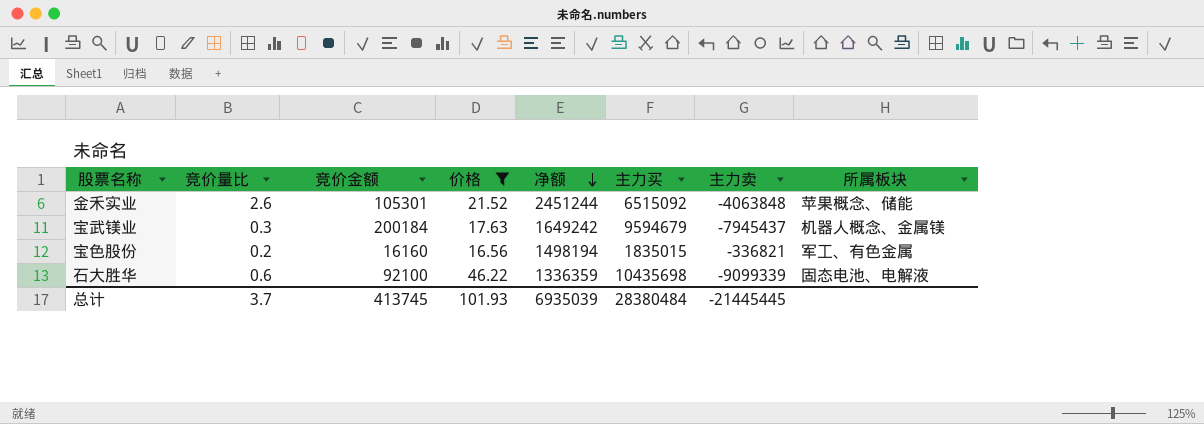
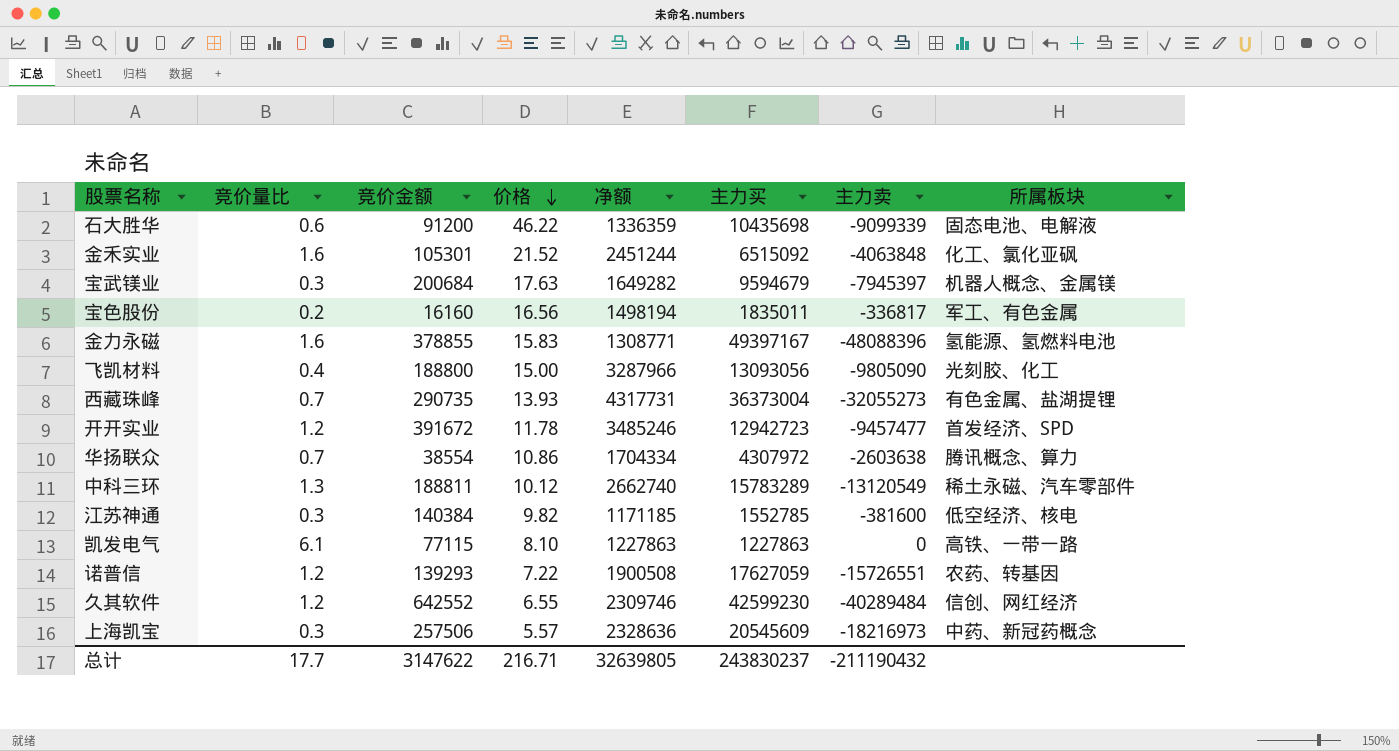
filter: 价格 >= 16.56 -> none
row order: 净额 descending -> 价格 descending
石大胜华 | 竞价金额: 92100 -> 91200
金禾实业 | 竞价量比: 2.6 -> 1.6
金禾实业 | 所属板块: 苹果概念、储能 -> 化工、氯化亚砜
宝武镁业 | 竞价金额: 200184 -> 200684
宝武镁业 | 净额: 1649242 -> 1649282
宝武镁业 | 主力卖: -7945437 -> -7945397
宝色股份 | 主力买: 1835015 -> 1835011
宝色股份 | 主力卖: -336821 -> -336817
总计 | 竞价量比: 3.7 -> 17.7
总计 | 竞价金额: 413745 -> 3147622
总计 | 价格: 101.93 -> 216.71
总计 | 净额: 6935039 -> 32639805
总计 | 主力买: 28380484 -> 243830237
总计 | 主力卖: -21445445 -> -211190432

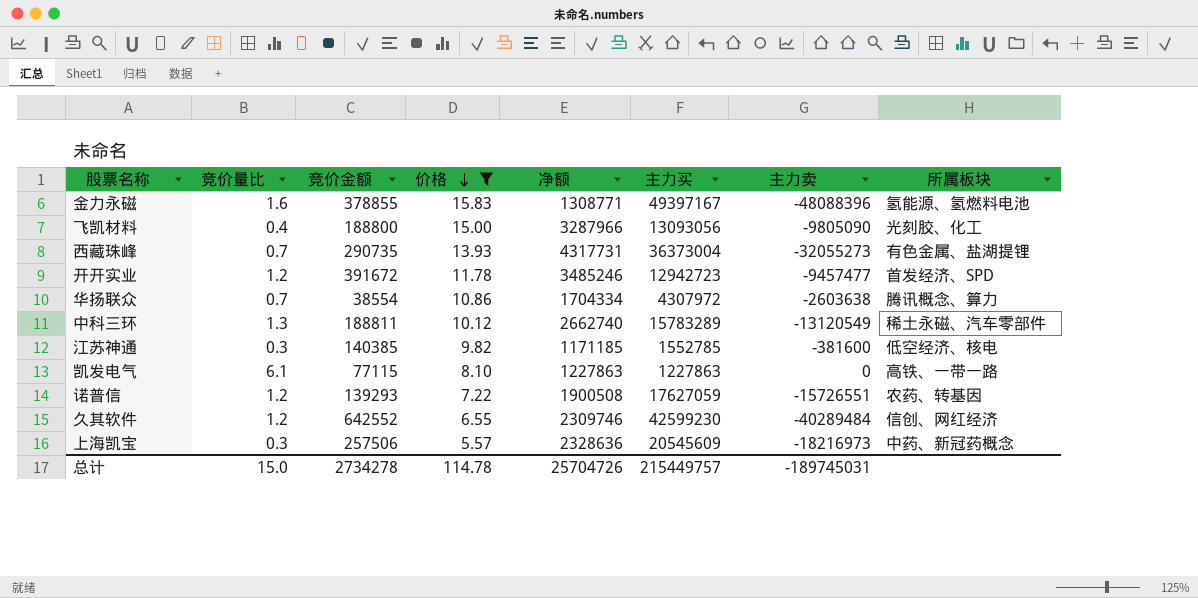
filter: none -> 价格 <= 15.83
江苏神通 | 竞价金额: 140384 -> 140385
总计 | 竞价量比: 17.7 -> 15.0
总计 | 竞价金额: 3147622 -> 2734278
总计 | 价格: 216.71 -> 114.78
总计 | 净额: 32639805 -> 25704726
总计 | 主力买: 243830237 -> 215449757
总计 | 主力卖: -211190432 -> -189745031

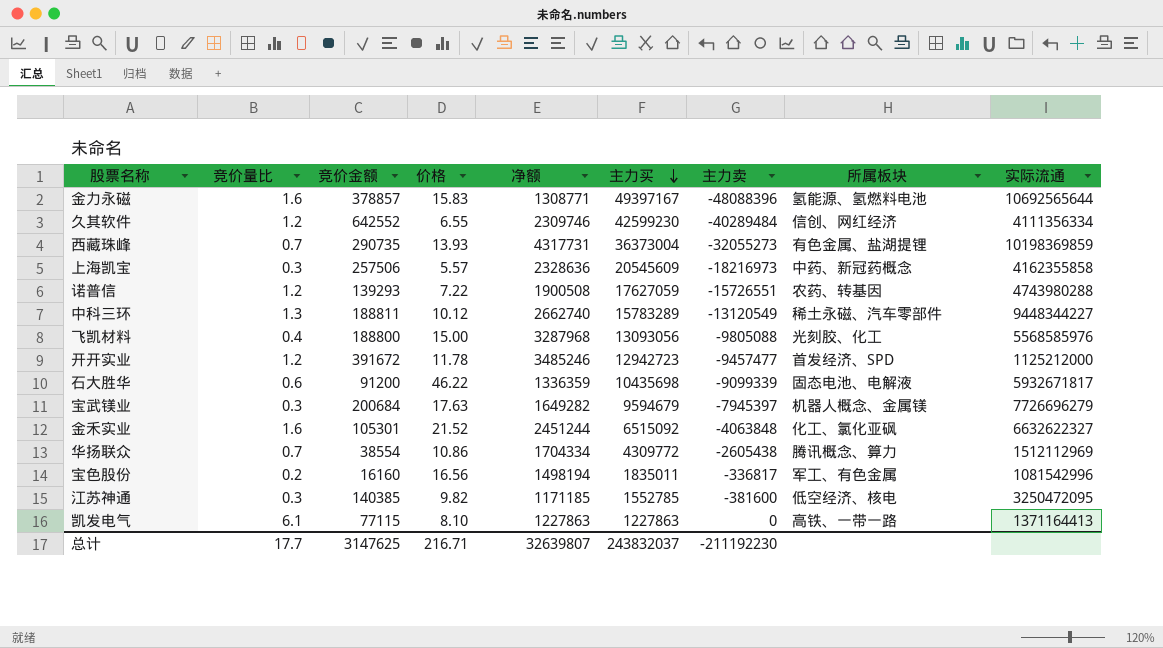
filter: 价格 <= 15.83 -> none
row order: 价格 descending -> 主力买 descending
column 实际流通 | position: none -> 9
金力永磁 | 竞价金额: 378855 -> 378857
飞凯材料 | 净额: 3287966 -> 3287968
飞凯材料 | 主力卖: -9805090 -> -9805088
华扬联众 | 主力买: 4307972 -> 4309772
华扬联众 | 主力卖: -2603638 -> -2605438
总计 | 竞价量比: 15.0 -> 17.7
总计 | 竞价金额: 2734278 -> 3147625
总计 | 价格: 114.78 -> 216.71
总计 | 净额: 25704726 -> 32639807
总计 | 主力买: 215449757 -> 243832037
总计 | 主力卖: -189745031 -> -211192230

